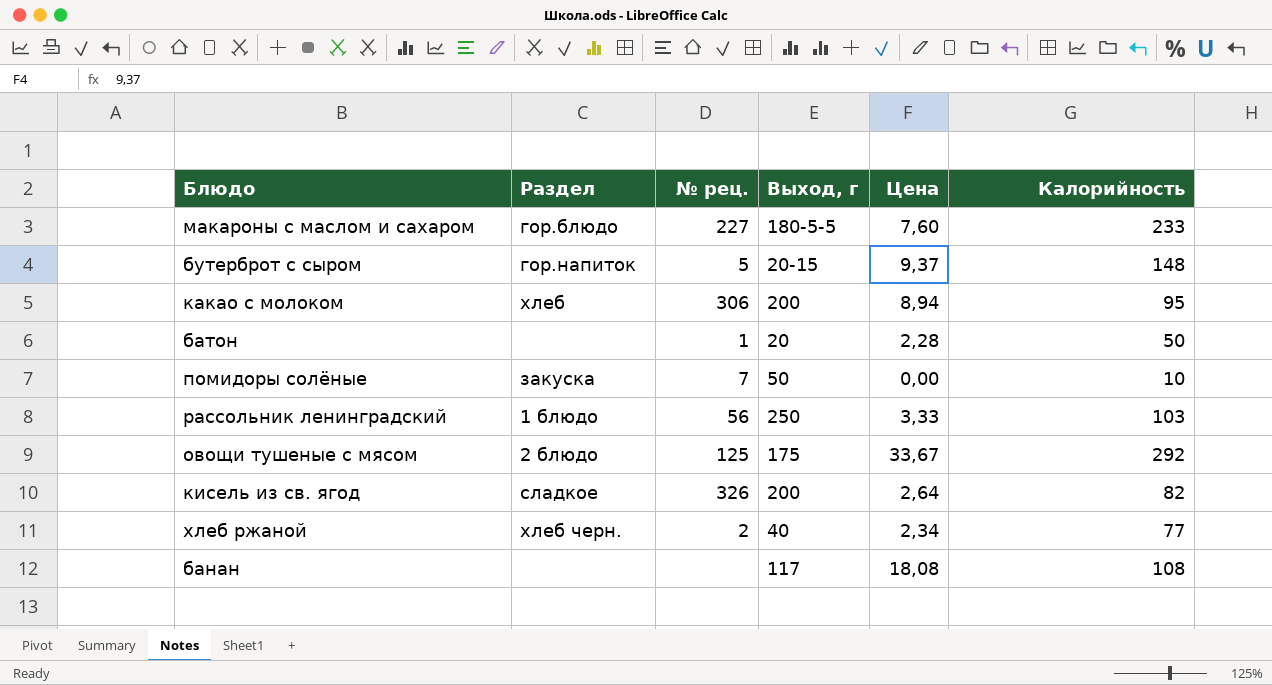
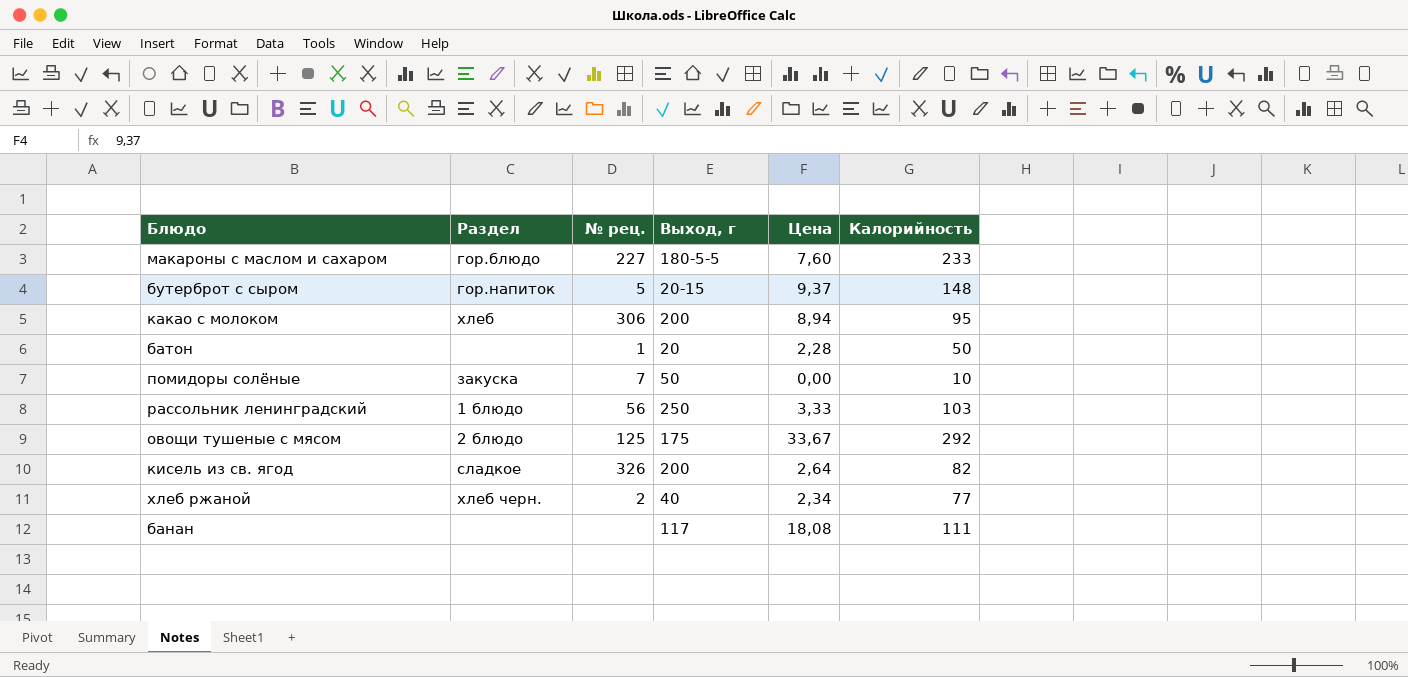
банан | Калорийность: 108 -> 111

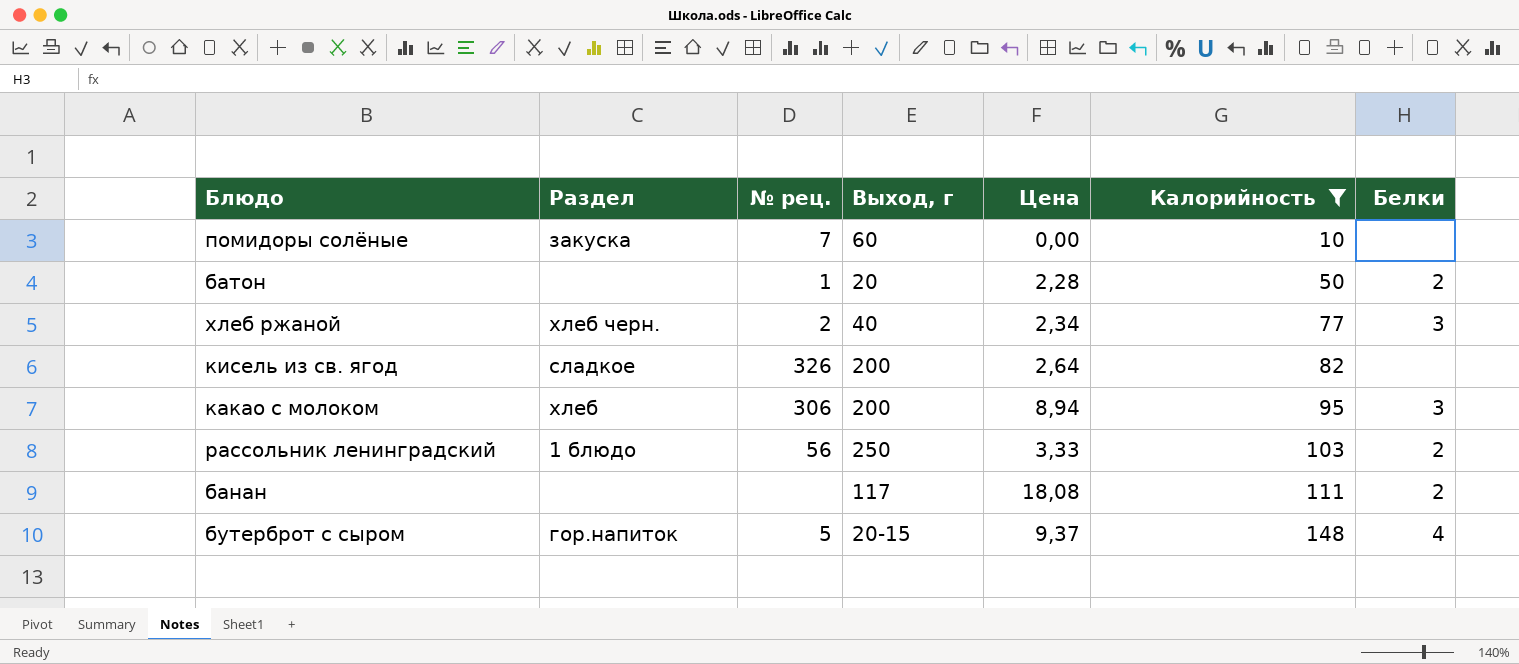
filter: none -> Калорийность <= 148
row order: none -> Калорийность ascending
column Белки | position: none -> 7
помидоры солёные | Выход, г: 50 -> 60

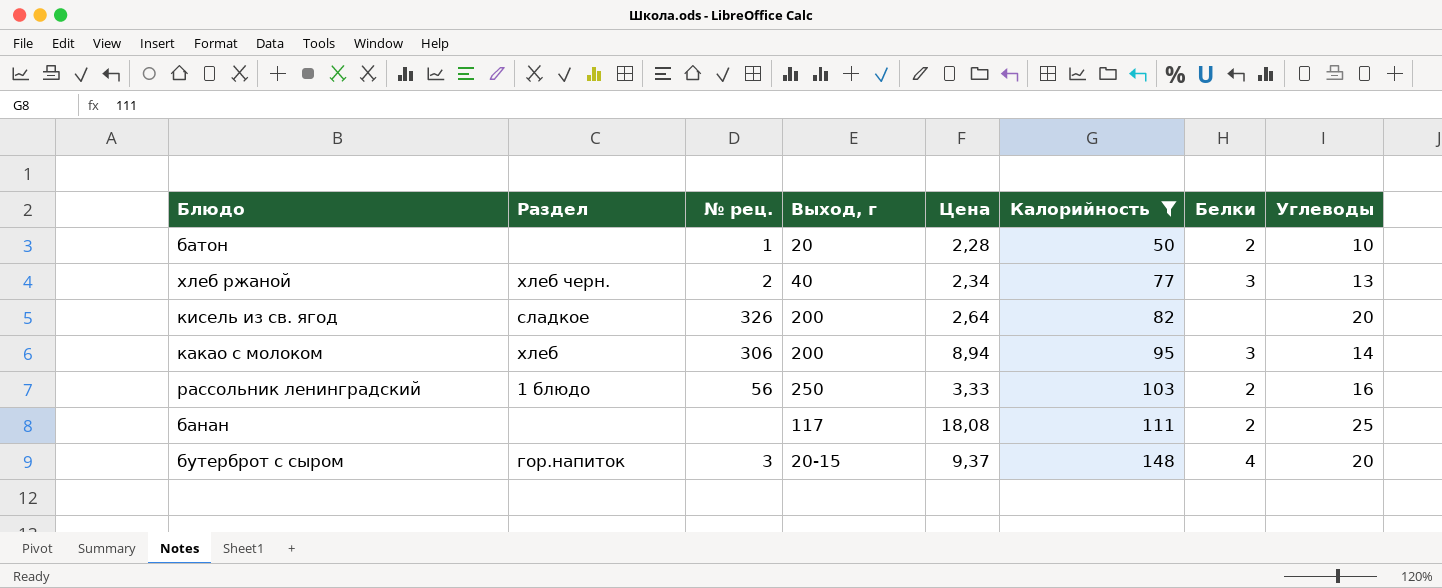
column Углеводы | position: none -> 8
row помидоры солёные: закуска | 7 | 60 | 0,00 | 10 | none -> none
бутерброт с сыром | № рец.: 5 -> 3

